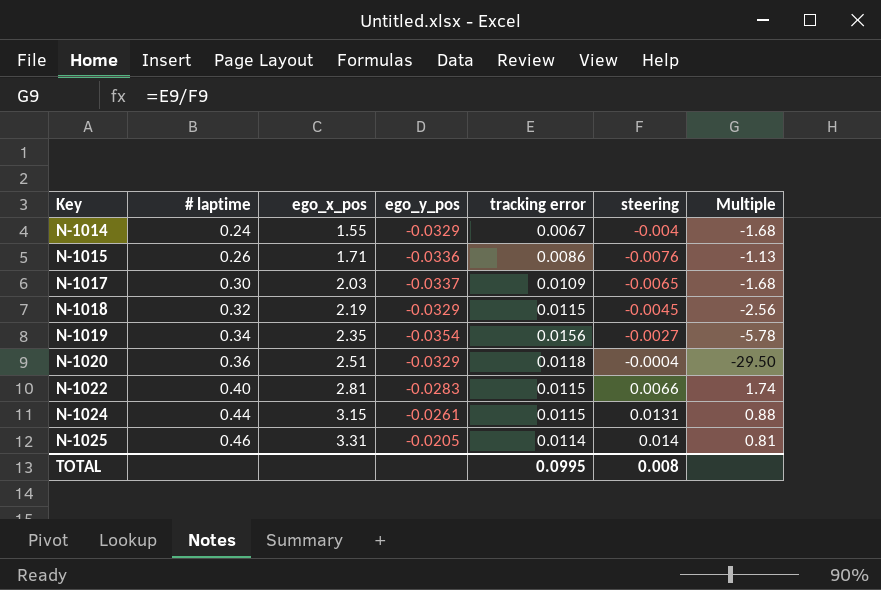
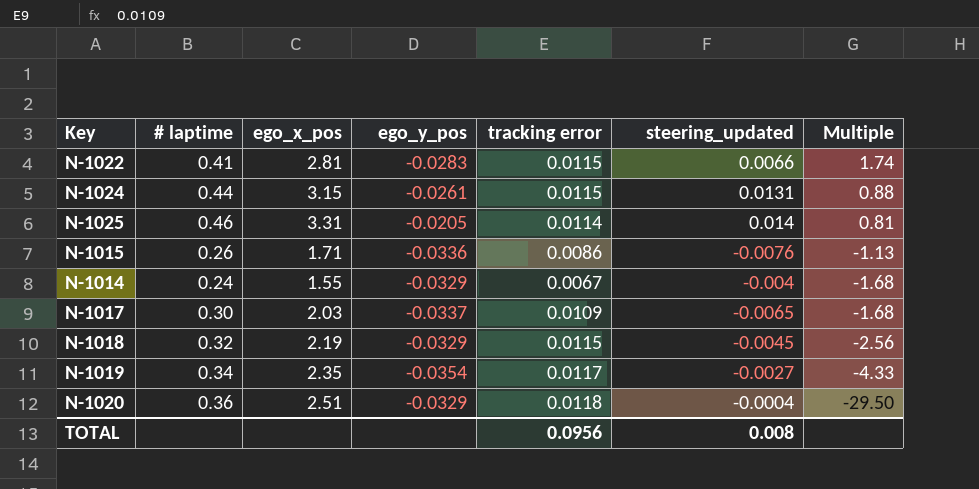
row order: Key ascending -> Multiple descending
column name: steering -> steering_updated
N-1022 | # laptime: 0.40 -> 0.41
N-1019 | tracking error: 0.0156 -> 0.0117
N-1019 | Multiple: -5.78 -> -4.33
TOTAL | tracking error: 0.0995 -> 0.0956

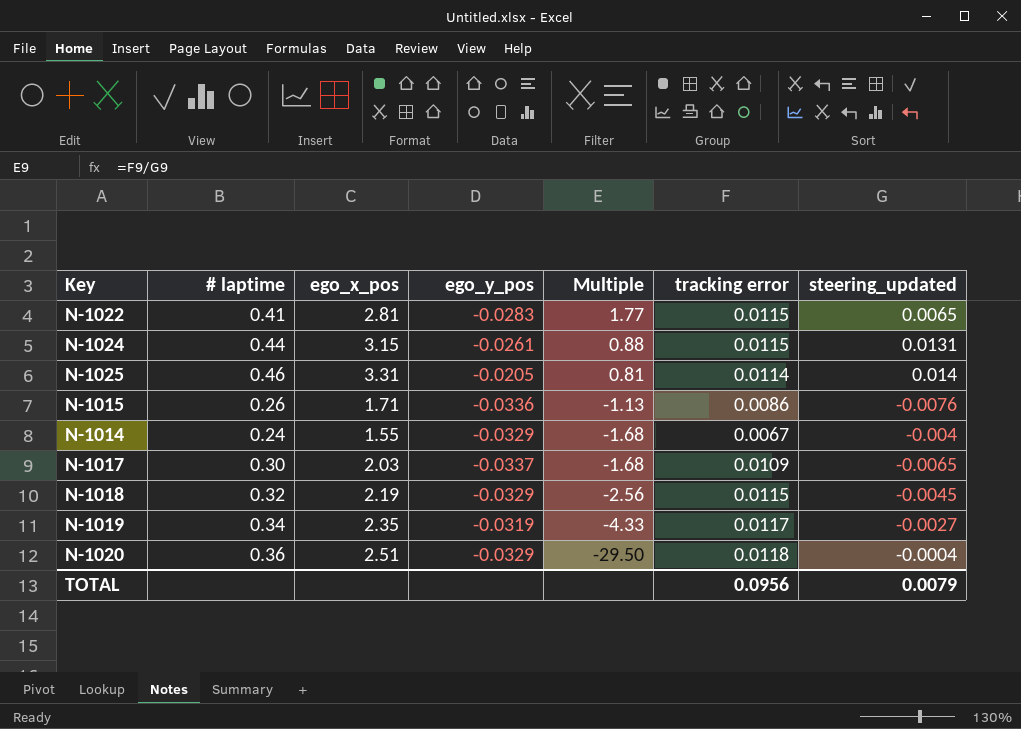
column Multiple | position: 7 -> 5
N-1022 | Multiple: 1.74 -> 1.77
N-1022 | steering_updated: 0.0066 -> 0.0065
N-1019 | ego_y_pos: -0.0354 -> -0.0319
TOTAL | steering_updated: 0.008 -> 0.0079

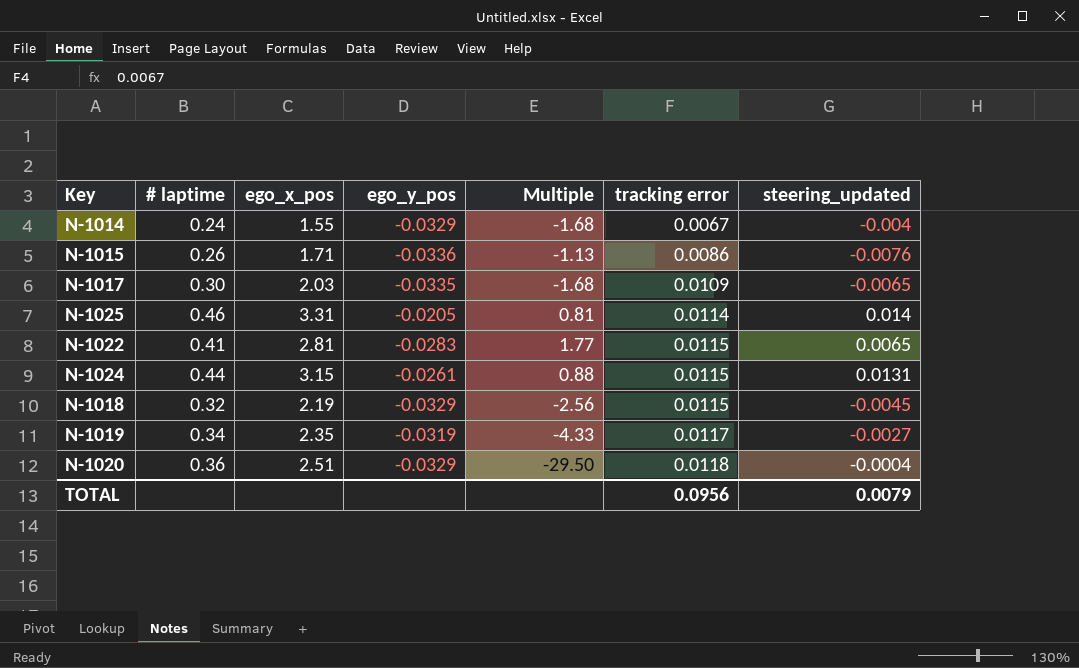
row order: Multiple descending -> tracking error ascending
N-1017 | ego_y_pos: -0.0337 -> -0.0335

